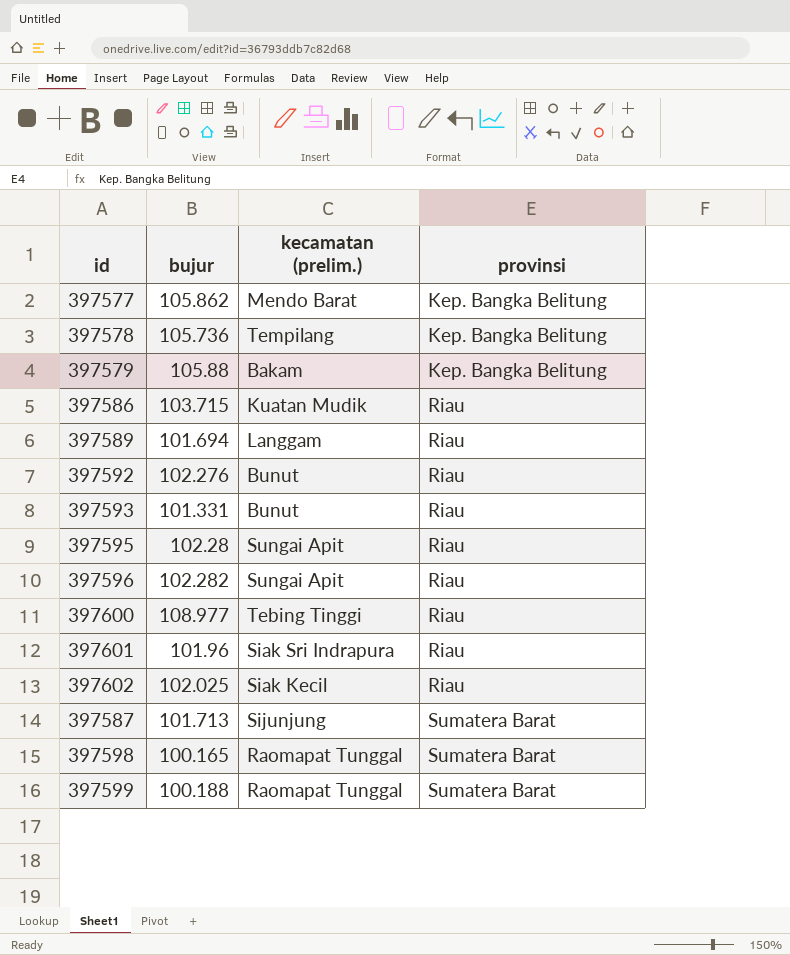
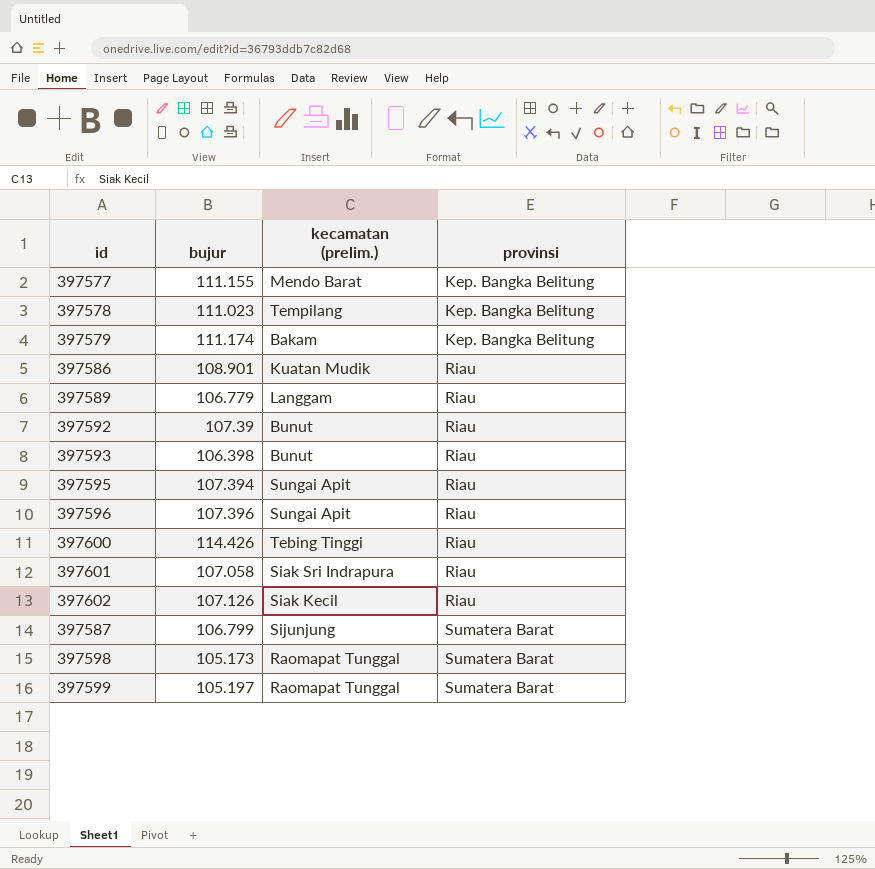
397577 | bujur: 105.862 -> 111.155
397578 | bujur: 105.736 -> 111.023
397579 | bujur: 105.88 -> 111.174
397586 | bujur: 103.715 -> 108.901
397589 | bujur: 101.694 -> 106.779
397592 | bujur: 102.276 -> 107.39
397593 | bujur: 101.331 -> 106.398
397595 | bujur: 102.28 -> 107.394
397596 | bujur: 102.282 -> 107.396
397600 | bujur: 108.977 -> 114.426
397601 | bujur: 101.96 -> 107.058
397602 | bujur: 102.025 -> 107.126
397587 | bujur: 101.713 -> 106.799
397598 | bujur: 100.165 -> 105.173
397599 | bujur: 100.188 -> 105.197

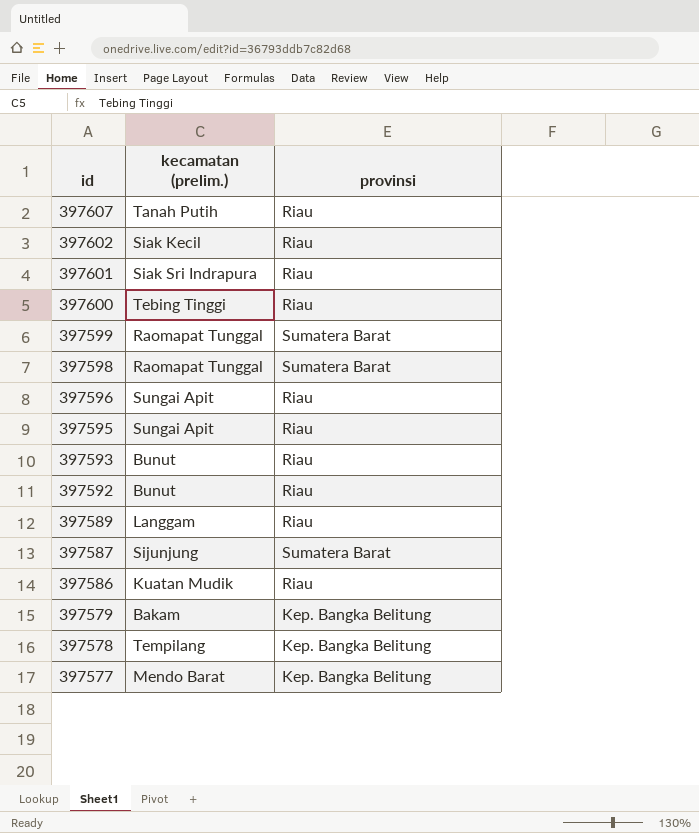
row order: provinsi ascending -> id descending
column bujur | position: 2 -> none
row 397607: none -> Tanah Putih | Riau

